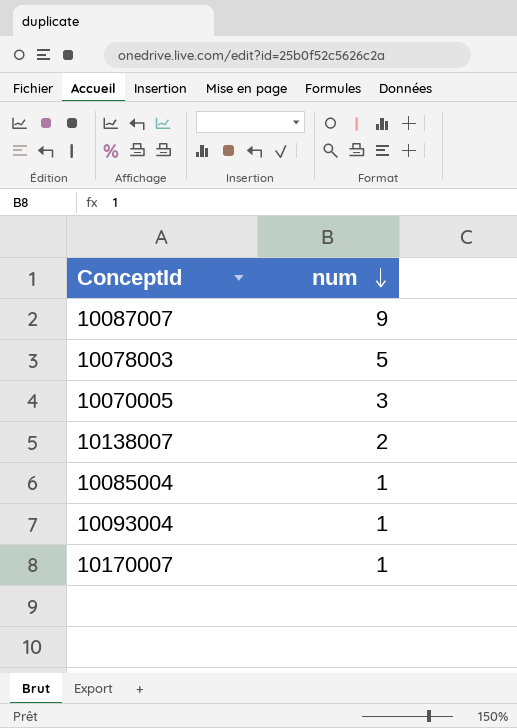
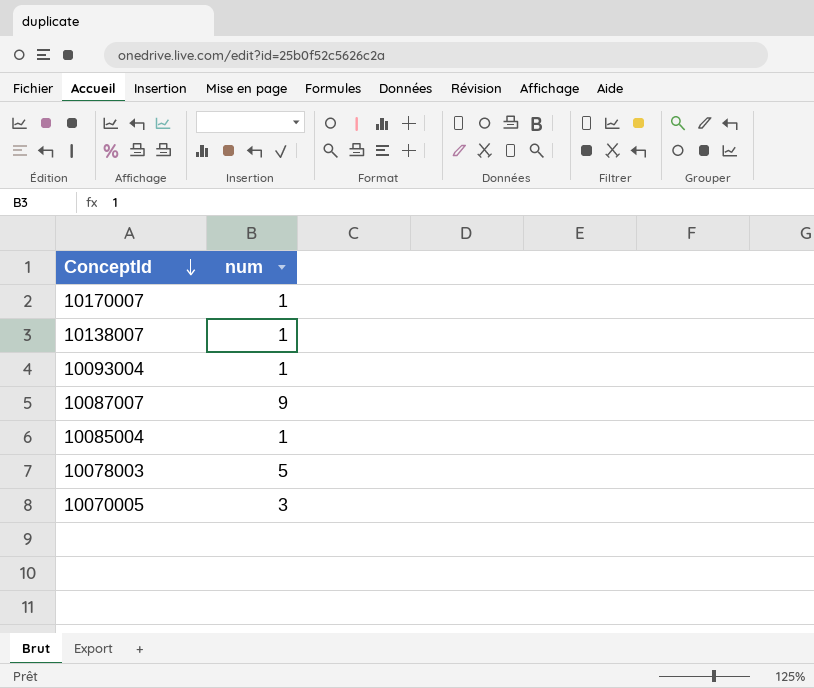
row order: num descending -> ConceptId descending
10138007 | num: 2 -> 1

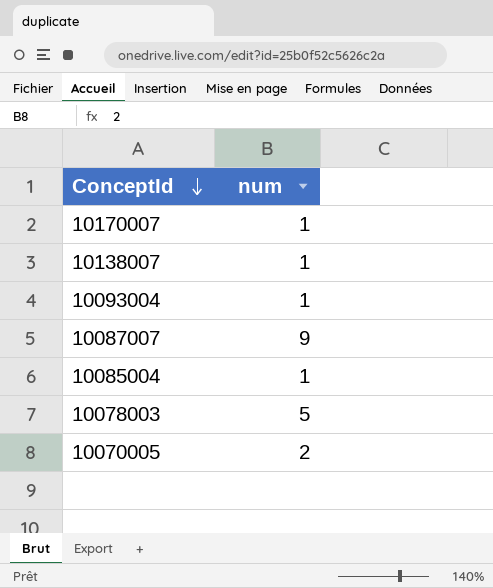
10070005 | num: 3 -> 2

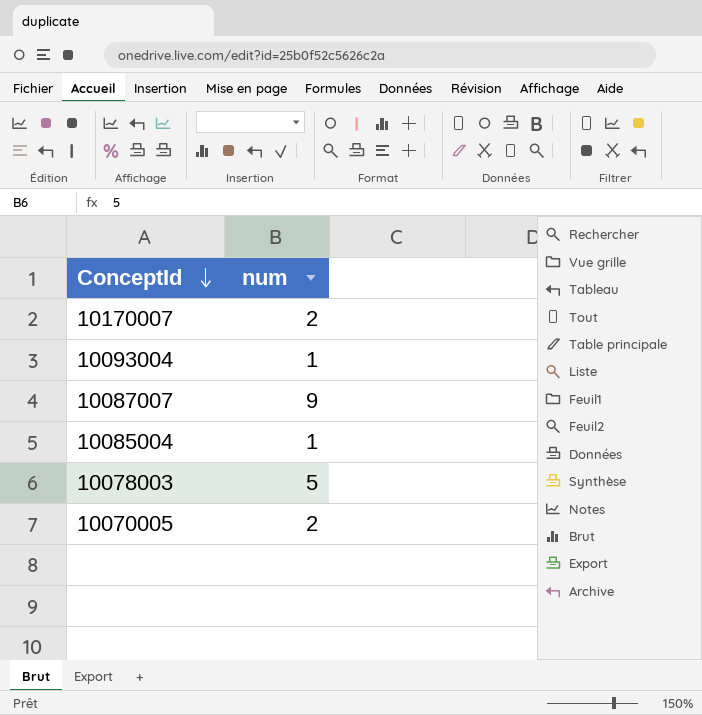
row 10138007: 1 -> none
10170007 | num: 1 -> 2

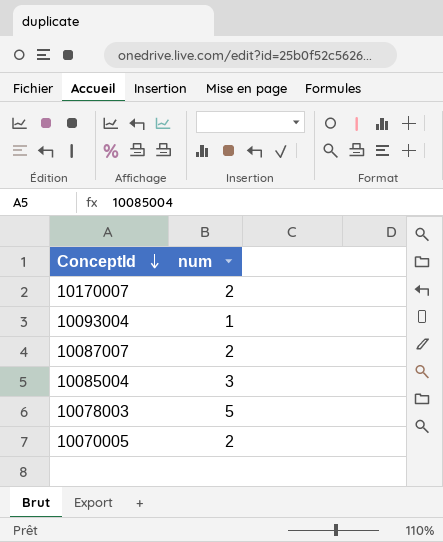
10087007 | num: 9 -> 2
10085004 | num: 1 -> 3

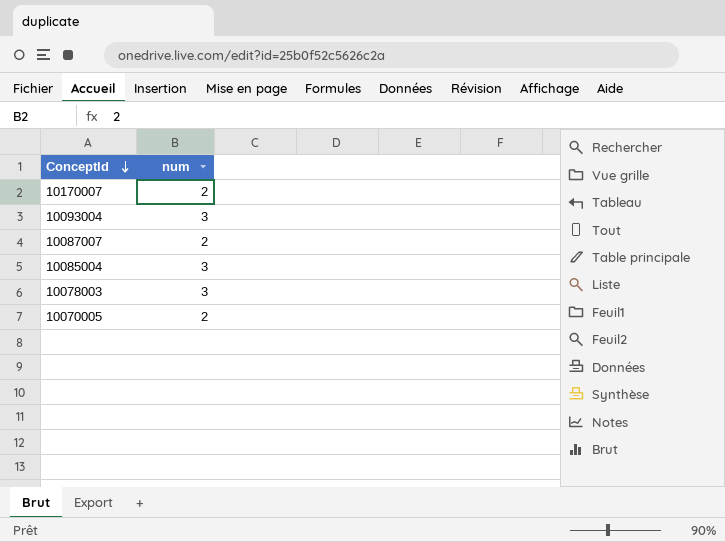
10093004 | num: 1 -> 3
10078003 | num: 5 -> 3

